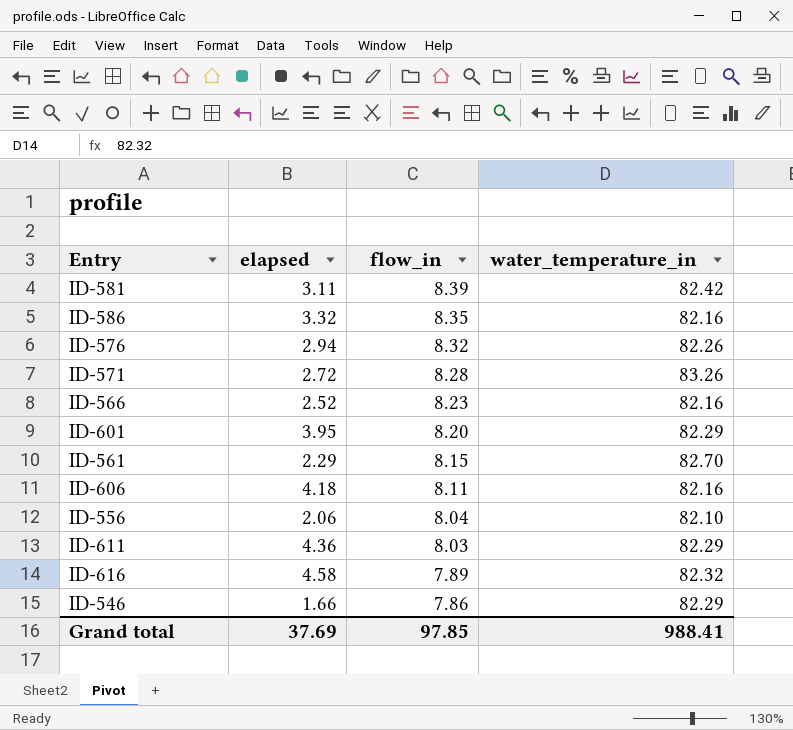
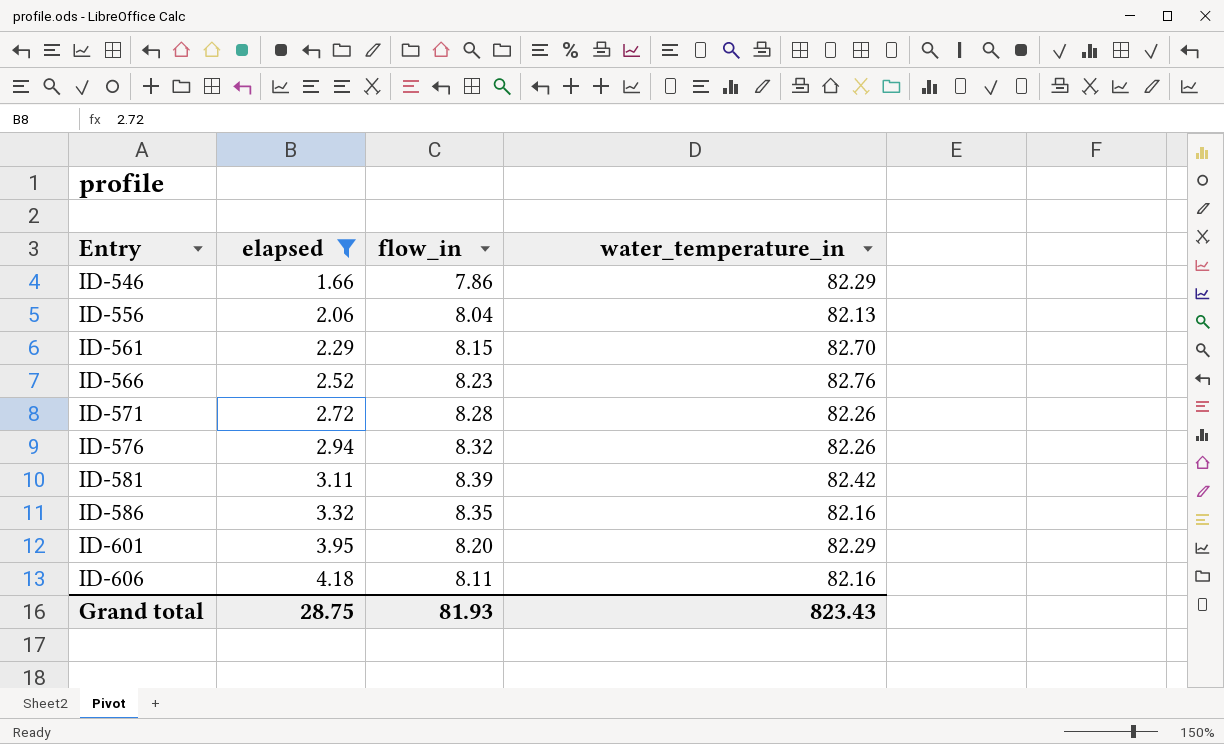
filter: none -> elapsed <= 4.18
row order: flow_in descending -> Entry ascending
ID-556 | water_temperature_in: 82.10 -> 82.13
ID-566 | water_temperature_in: 82.16 -> 82.76
ID-571 | water_temperature_in: 83.26 -> 82.26
Grand total | elapsed: 37.69 -> 28.75
Grand total | flow_in: 97.85 -> 81.93
Grand total | water_temperature_in: 988.41 -> 823.43

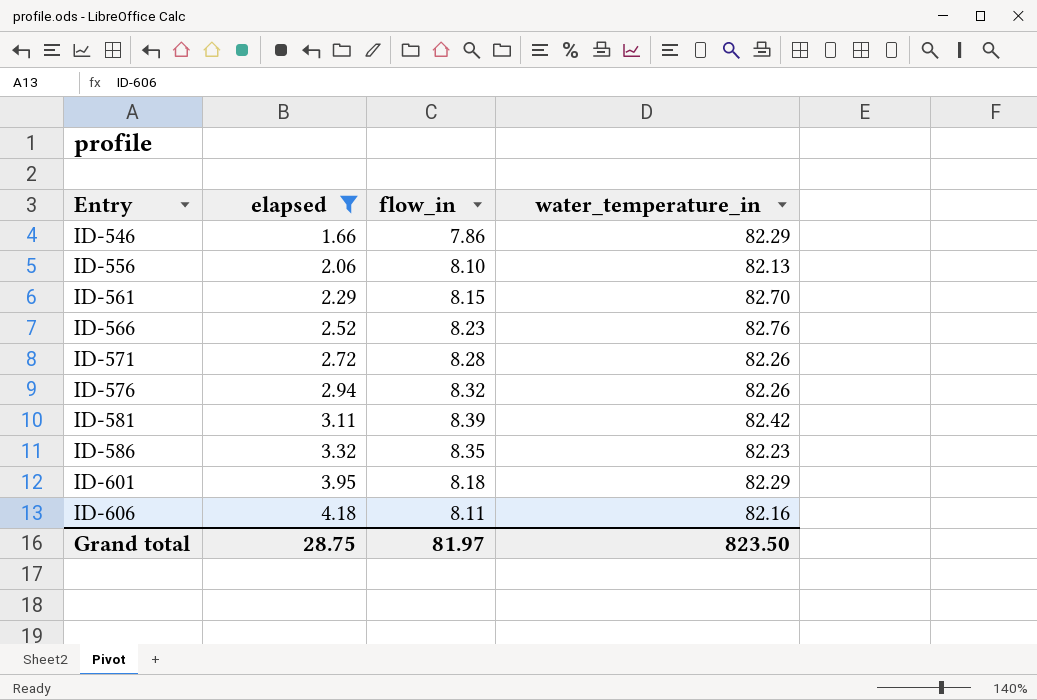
ID-556 | flow_in: 8.04 -> 8.10
ID-586 | water_temperature_in: 82.16 -> 82.23
ID-601 | flow_in: 8.20 -> 8.18
Grand total | flow_in: 81.93 -> 81.97
Grand total | water_temperature_in: 823.43 -> 823.50

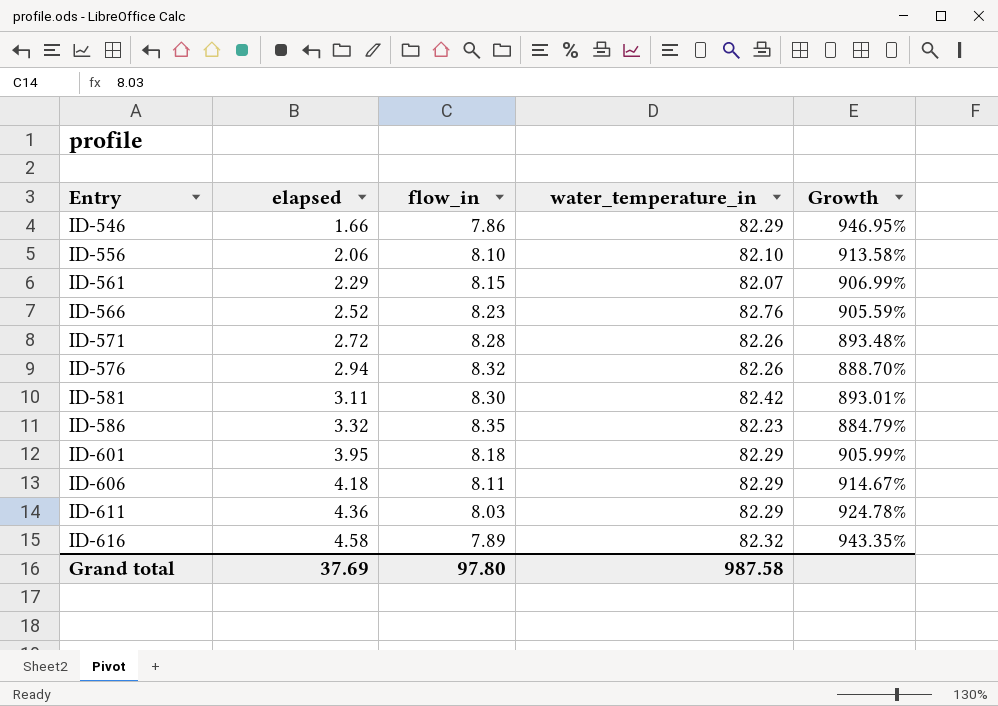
filter: elapsed <= 4.18 -> none
column Growth | formula: none -> ([water_temperature_in] - [flow_in]) / [flow_in]
ID-556 | water_temperature_in: 82.13 -> 82.10
ID-561 | water_temperature_in: 82.70 -> 82.07
ID-581 | flow_in: 8.39 -> 8.30
ID-606 | water_temperature_in: 82.16 -> 82.29
Grand total | elapsed: 28.75 -> 37.69
Grand total | flow_in: 81.97 -> 97.80
Grand total | water_temperature_in: 823.50 -> 987.58

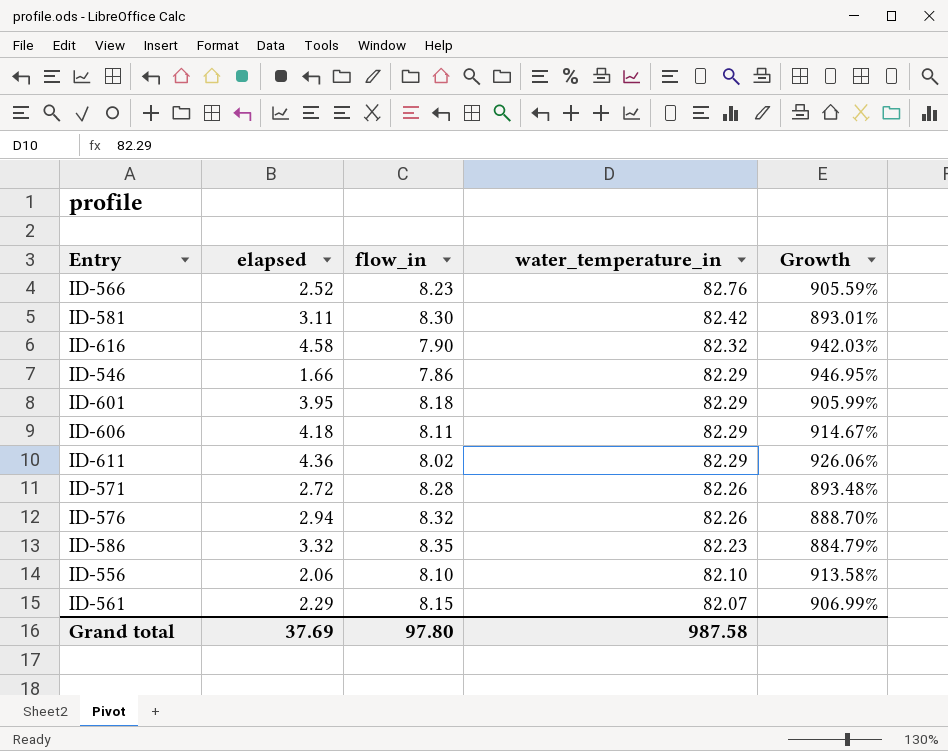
row order: Entry ascending -> water_temperature_in descending
ID-616 | flow_in: 7.89 -> 7.90
ID-616 | Growth: 943.35% -> 942.03%
ID-611 | flow_in: 8.03 -> 8.02
ID-611 | Growth: 924.78% -> 926.06%

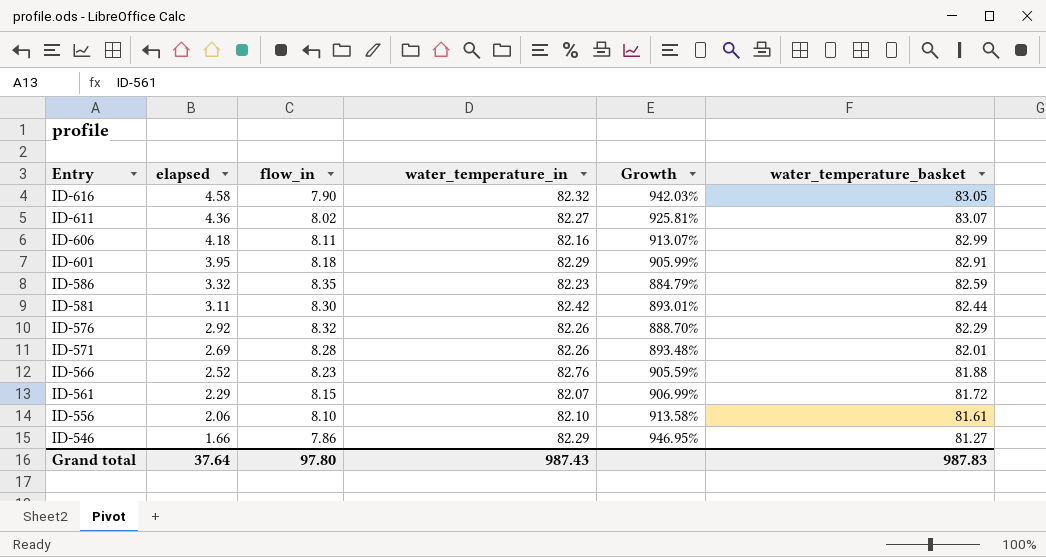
row order: water_temperature_in descending -> Entry descending
column water_temperature_basket | position: none -> 6
ID-611 | water_temperature_in: 82.29 -> 82.27
ID-611 | Growth: 926.06% -> 925.81%
ID-606 | water_temperature_in: 82.29 -> 82.16
ID-606 | Growth: 914.67% -> 913.07%
ID-576 | elapsed: 2.94 -> 2.92
ID-571 | elapsed: 2.72 -> 2.69
Grand total | elapsed: 37.69 -> 37.64
Grand total | water_temperature_in: 987.58 -> 987.43

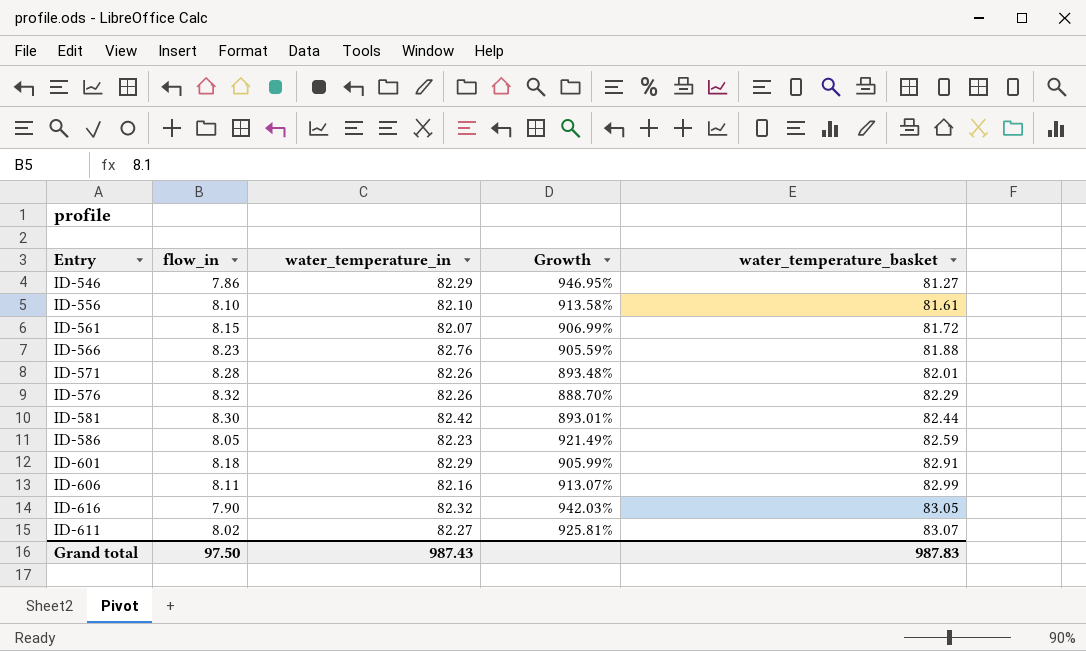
row order: Entry descending -> water_temperature_basket ascending
column elapsed | position: 2 -> none
ID-586 | flow_in: 8.35 -> 8.05
ID-586 | Growth: 884.79% -> 921.49%
Grand total | flow_in: 97.80 -> 97.50

